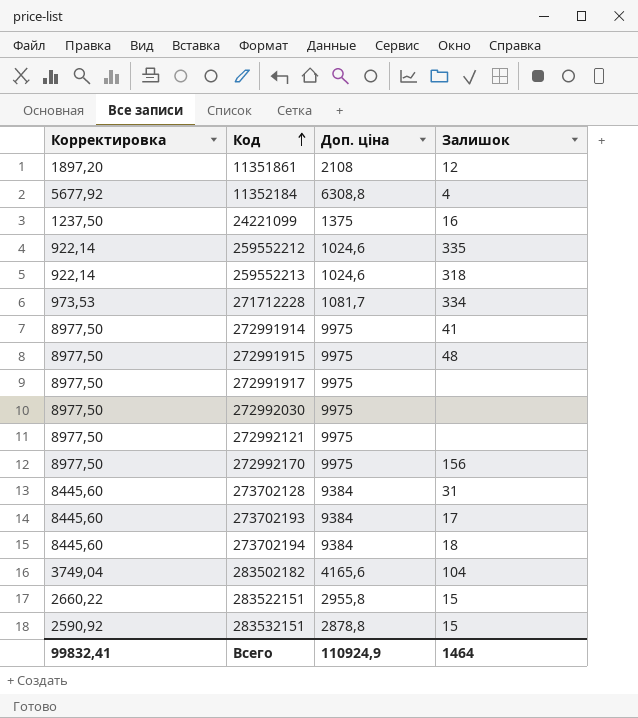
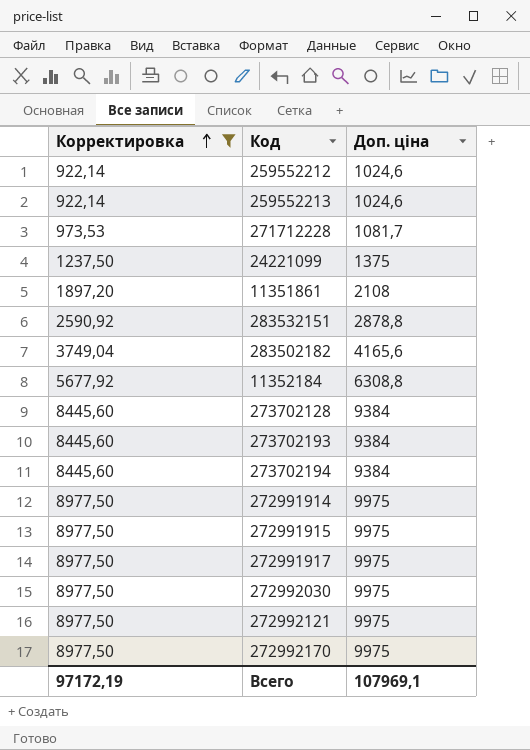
filter: none -> Корректировка != 2660,22
row order: Код ascending -> Корректировка ascending
column Залишок | position: 4 -> none
Всего | Корректировка: 99832,41 -> 97172,19
Всего | Доп. ціна: 110924,9 -> 107969,1

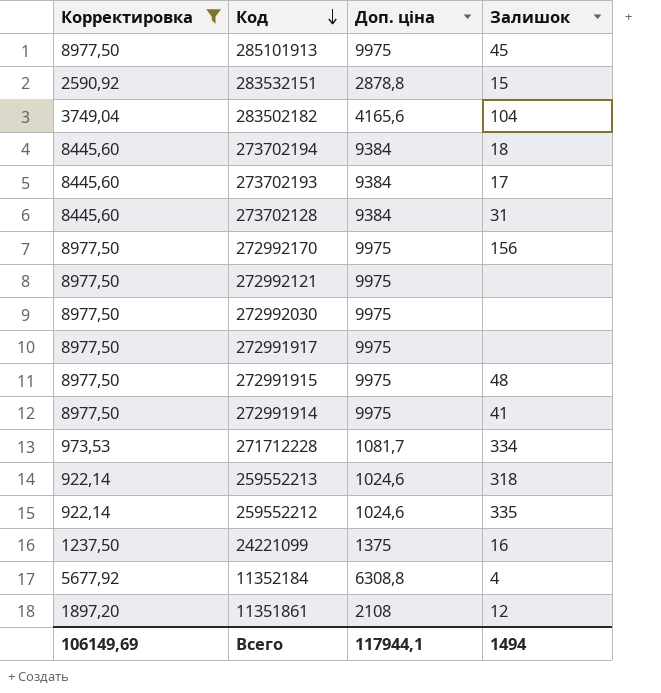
row order: Корректировка ascending -> Код descending
column Залишок | position: none -> 4
row 285101913: none -> 8977,50 | 9975 | 45
Всего | Корректировка: 97172,19 -> 106149,69
Всего | Доп. ціна: 107969,1 -> 117944,1

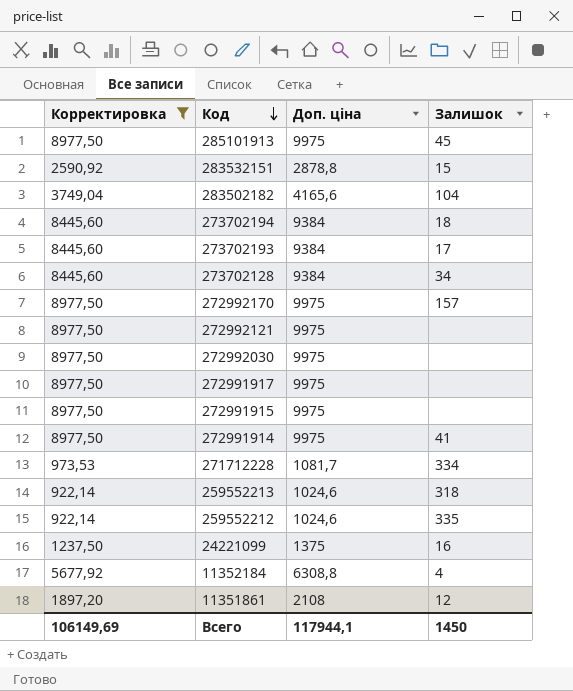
273702128 | Залишок: 31 -> 34
272992170 | Залишок: 156 -> 157
272991915 | Залишок: 48 -> none
Всего | Залишок: 1494 -> 1450

